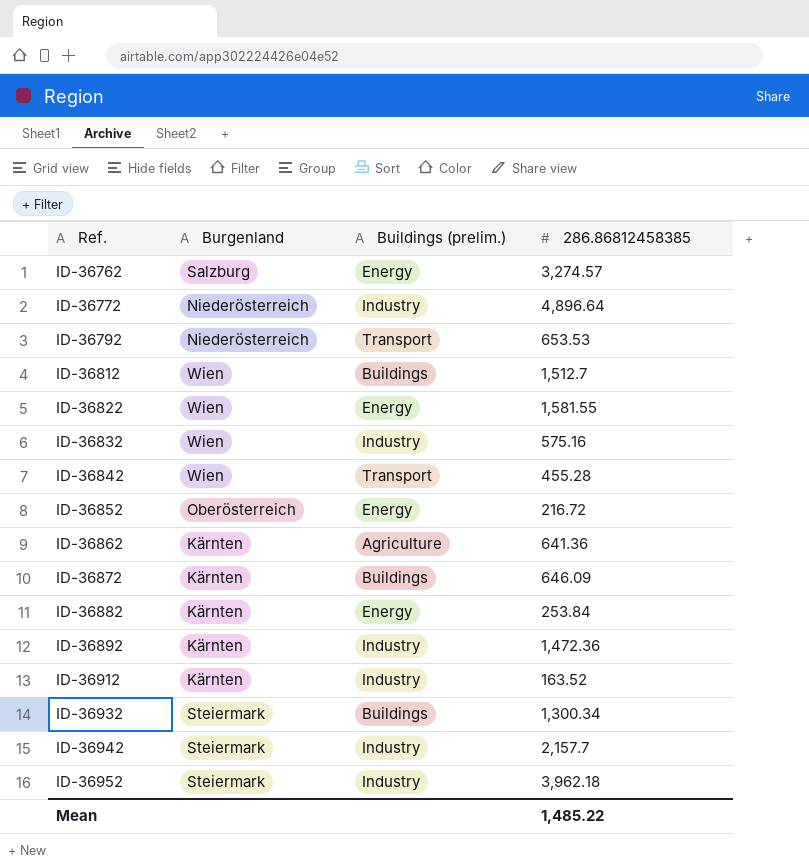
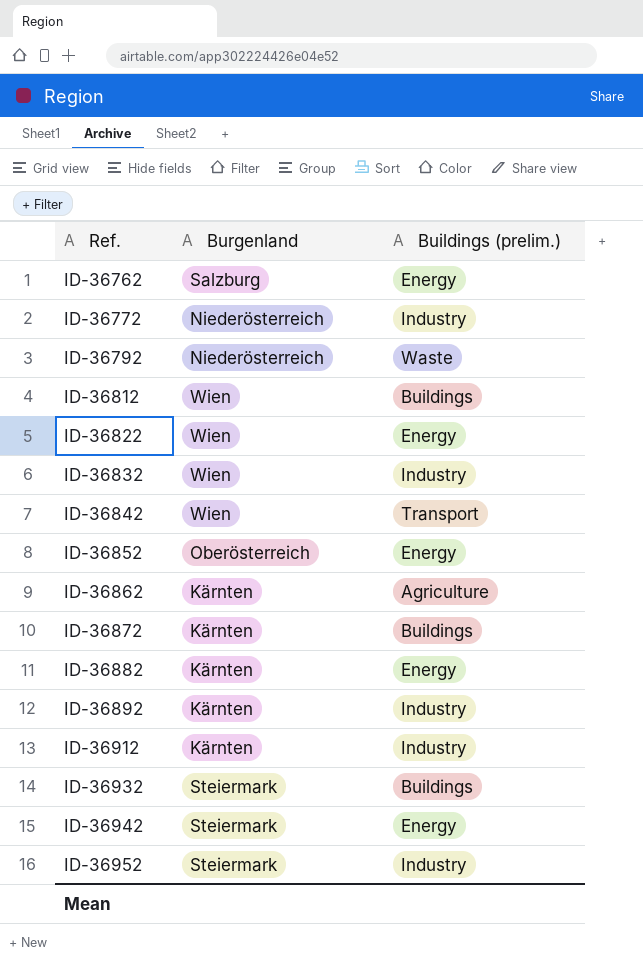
column 286.86812458385 | position: 4 -> none
ID-36792 | Buildings (prelim.): Transport -> Waste
ID-36942 | Buildings (prelim.): Industry -> Energy

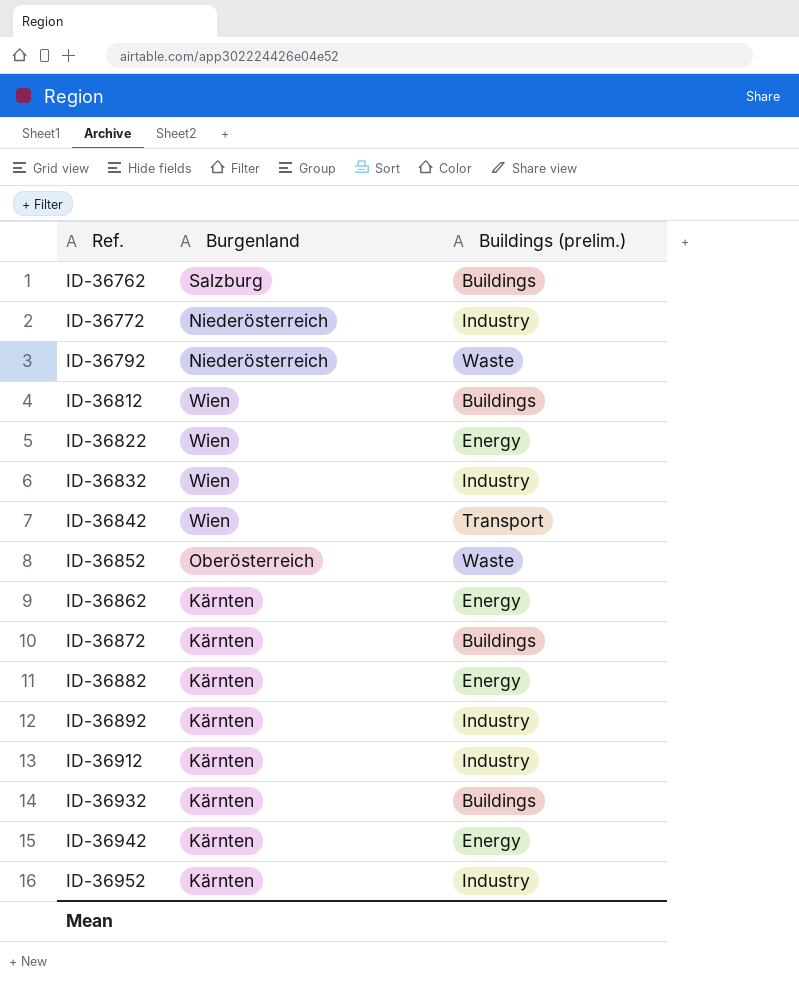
ID-36762 | Buildings (prelim.): Energy -> Buildings
ID-36852 | Buildings (prelim.): Energy -> Waste
ID-36862 | Buildings (prelim.): Agriculture -> Energy
ID-36932 | Burgenland: Steiermark -> Kärnten
ID-36942 | Burgenland: Steiermark -> Kärnten
ID-36952 | Burgenland: Steiermark -> Kärnten

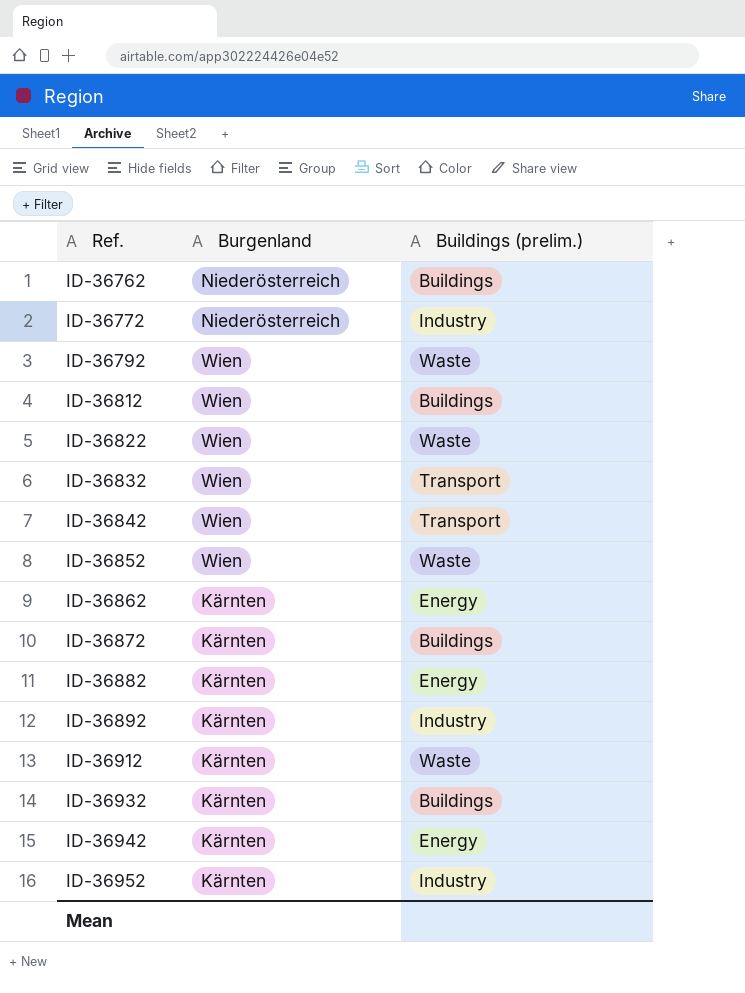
ID-36762 | Burgenland: Salzburg -> Niederösterreich
ID-36792 | Burgenland: Niederösterreich -> Wien
ID-36822 | Buildings (prelim.): Energy -> Waste
ID-36832 | Buildings (prelim.): Industry -> Transport
ID-36852 | Burgenland: Oberösterreich -> Wien
ID-36912 | Buildings (prelim.): Industry -> Waste

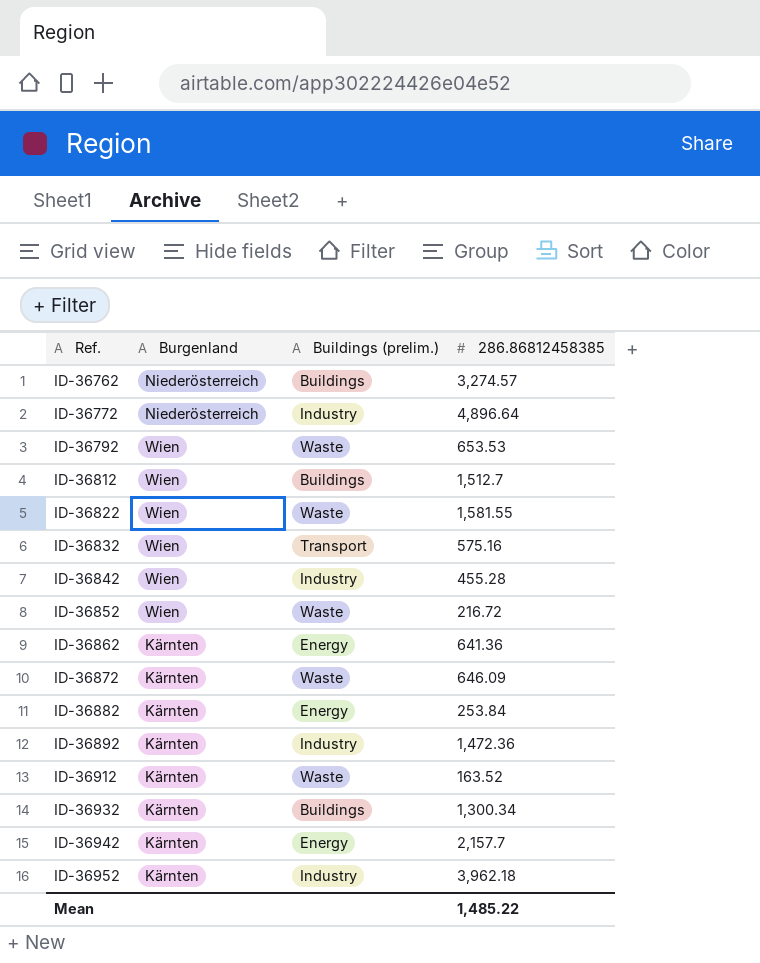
column 286.86812458385 | position: none -> 4
ID-36842 | Buildings (prelim.): Transport -> Industry
ID-36872 | Buildings (prelim.): Buildings -> Waste

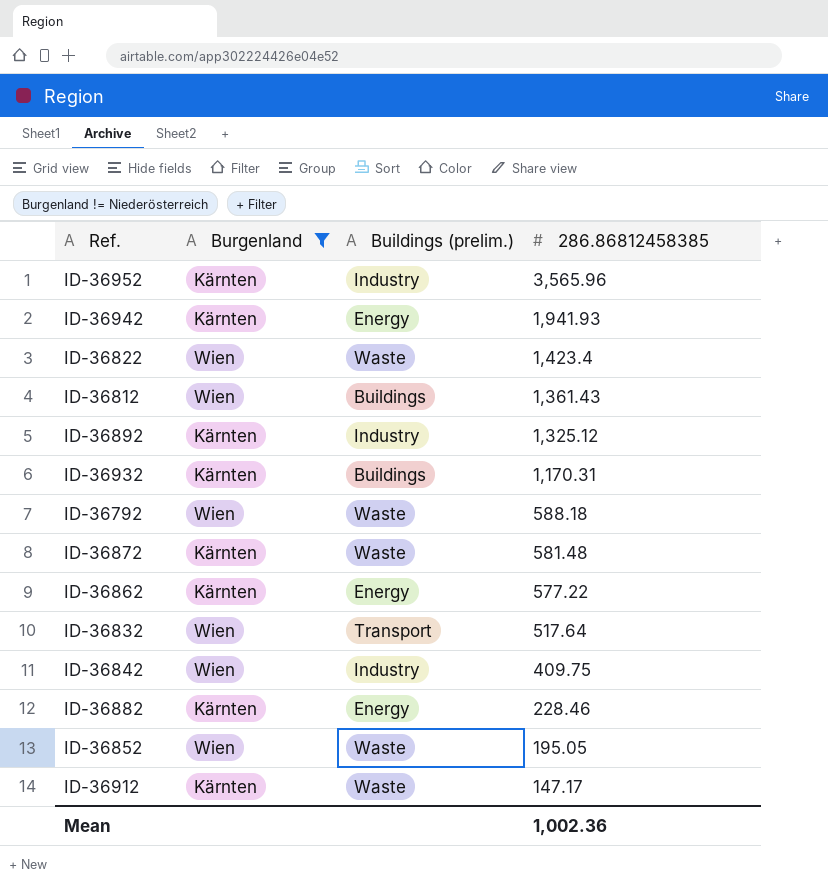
filter: none -> Burgenland != Niederösterreich
row order: Ref. ascending -> 286.86812458385 descending
ID-36952 | 286.86812458385: 3,962.18 -> 3,565.96
ID-36942 | 286.86812458385: 2,157.7 -> 1,941.93
ID-36822 | 286.86812458385: 1,581.55 -> 1,423.4
ID-36812 | 286.86812458385: 1,512.7 -> 1,361.43
ID-36892 | 286.86812458385: 1,472.36 -> 1,325.12
ID-36932 | 286.86812458385: 1,300.34 -> 1,170.31
ID-36792 | 286.86812458385: 653.53 -> 588.18
ID-36872 | 286.86812458385: 646.09 -> 581.48
ID-36862 | 286.86812458385: 641.36 -> 577.22
ID-36832 | 286.86812458385: 575.16 -> 517.64
ID-36842 | 286.86812458385: 455.28 -> 409.75
ID-36882 | 286.86812458385: 253.84 -> 228.46
ID-36852 | 286.86812458385: 216.72 -> 195.05
ID-36912 | 286.86812458385: 163.52 -> 147.17
Mean | 286.86812458385: 1,485.22 -> 1,002.36

